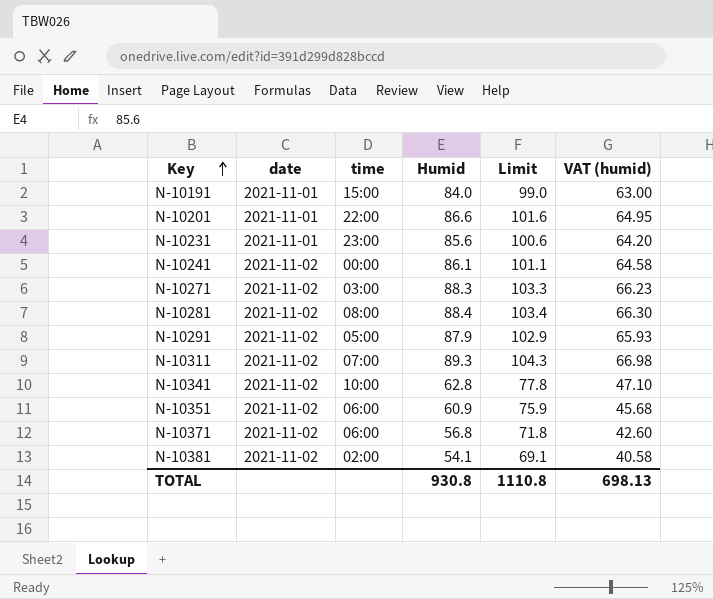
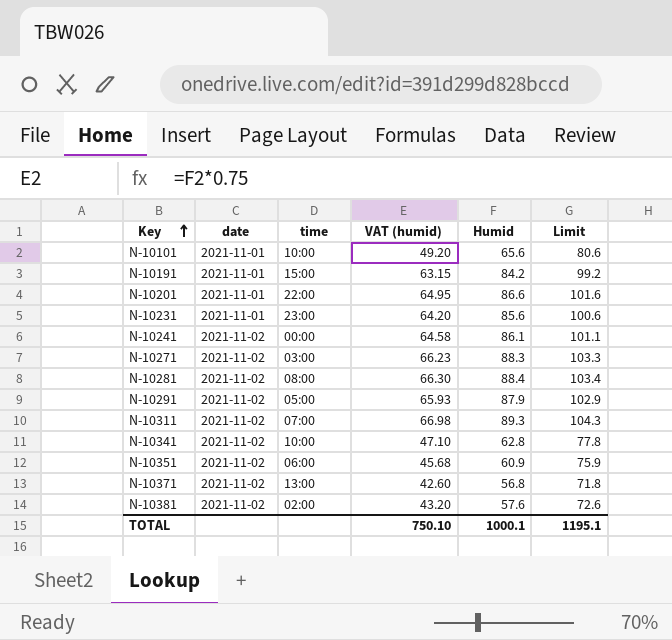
column VAT (humid) | position: 6 -> 4
row N-10101: none -> 2021-11-01 | 10:00 | 49.20 | 65.6 | 80.6
N-10191 | VAT (humid): 63.00 -> 63.15
N-10191 | Humid: 84.0 -> 84.2
N-10191 | Limit: 99.0 -> 99.2
N-10371 | time: 06:00 -> 13:00
N-10381 | VAT (humid): 40.58 -> 43.20
N-10381 | Humid: 54.1 -> 57.6
N-10381 | Limit: 69.1 -> 72.6
TOTAL | VAT (humid): 698.13 -> 750.10
TOTAL | Humid: 930.8 -> 1000.1
TOTAL | Limit: 1110.8 -> 1195.1

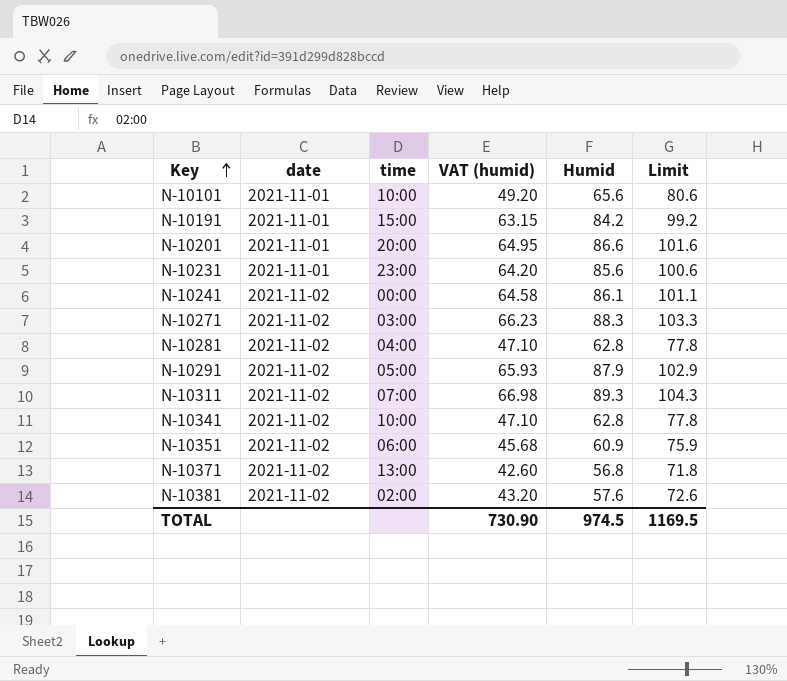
N-10201 | time: 22:00 -> 20:00
N-10281 | time: 08:00 -> 04:00
N-10281 | VAT (humid): 66.30 -> 47.10
N-10281 | Humid: 88.4 -> 62.8
N-10281 | Limit: 103.4 -> 77.8
TOTAL | VAT (humid): 750.10 -> 730.90
TOTAL | Humid: 1000.1 -> 974.5
TOTAL | Limit: 1195.1 -> 1169.5

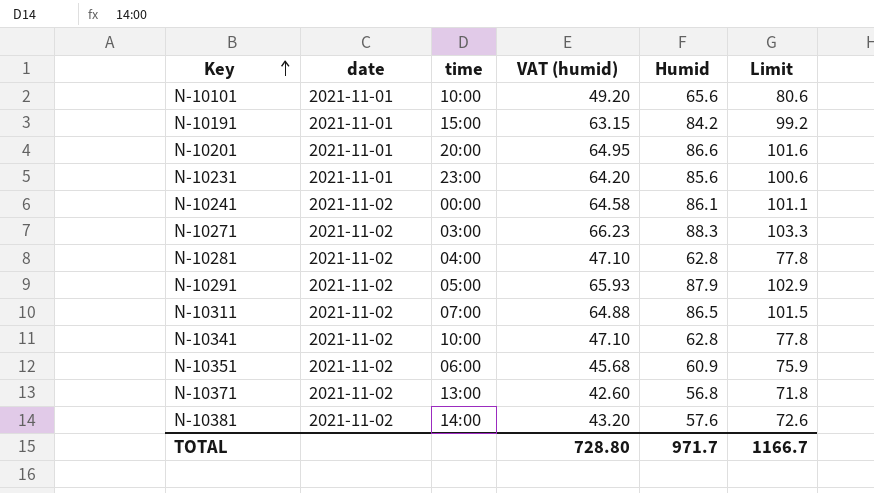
N-10311 | VAT (humid): 66.98 -> 64.88
N-10311 | Humid: 89.3 -> 86.5
N-10311 | Limit: 104.3 -> 101.5
N-10381 | time: 02:00 -> 14:00
TOTAL | VAT (humid): 730.90 -> 728.80
TOTAL | Humid: 974.5 -> 971.7
TOTAL | Limit: 1169.5 -> 1166.7

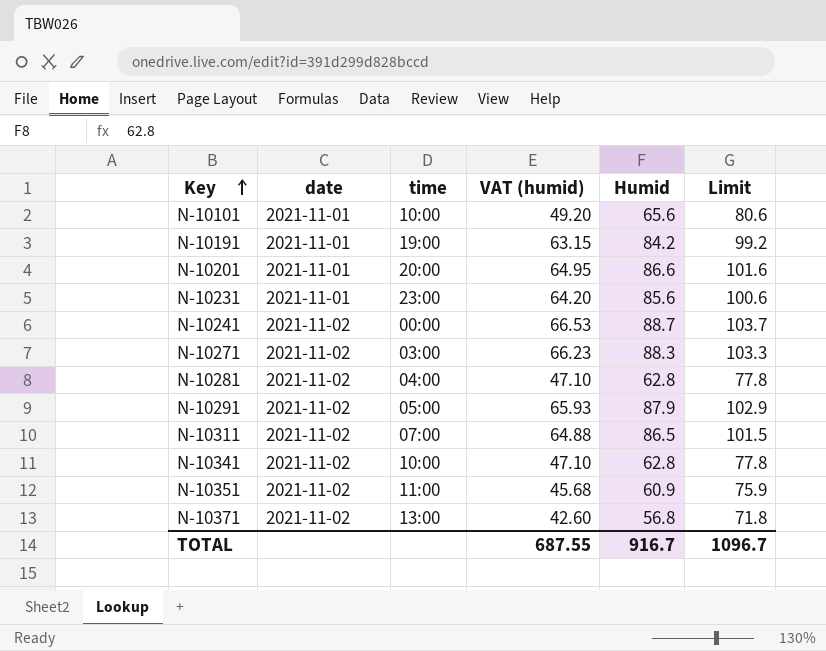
row N-10381: 2021-11-02 | 14:00 | 43.20 | 57.6 | 72.6 -> none
N-10191 | time: 15:00 -> 19:00
N-10241 | VAT (humid): 64.58 -> 66.53
N-10241 | Humid: 86.1 -> 88.7
N-10241 | Limit: 101.1 -> 103.7
N-10351 | time: 06:00 -> 11:00
TOTAL | VAT (humid): 728.80 -> 687.55
TOTAL | Humid: 971.7 -> 916.7
TOTAL | Limit: 1166.7 -> 1096.7

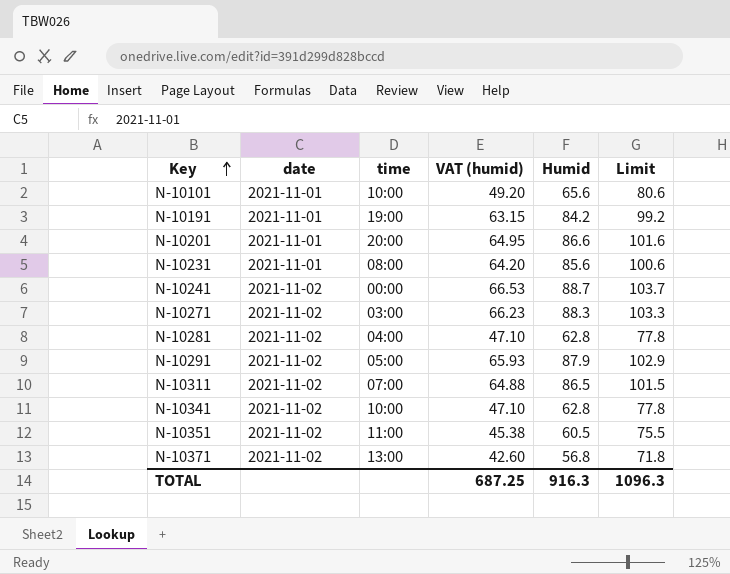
N-10231 | time: 23:00 -> 08:00
N-10351 | VAT (humid): 45.68 -> 45.38
N-10351 | Humid: 60.9 -> 60.5
N-10351 | Limit: 75.9 -> 75.5
TOTAL | VAT (humid): 687.55 -> 687.25
TOTAL | Humid: 916.7 -> 916.3
TOTAL | Limit: 1096.7 -> 1096.3

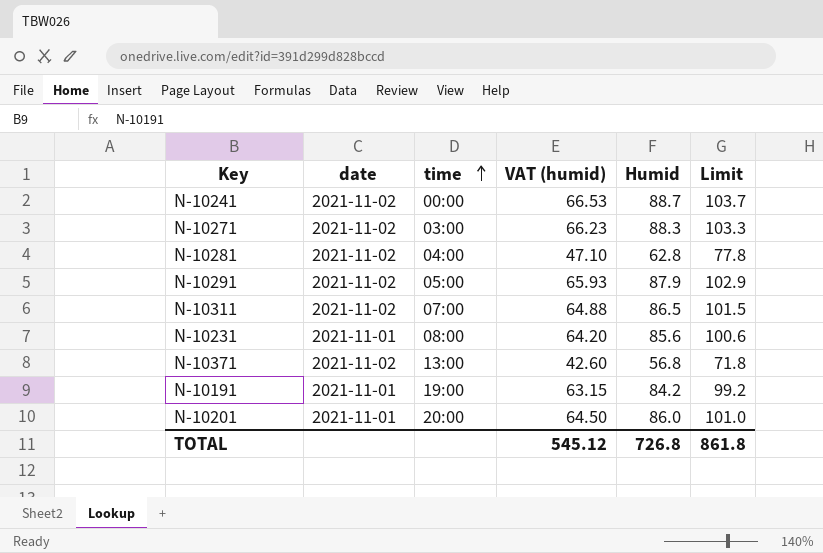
row order: Key ascending -> time ascending
row N-10101: 2021-11-01 | 10:00 | 49.20 | 65.6 | 80.6 -> none
row N-10341: 2021-11-02 | 10:00 | 47.10 | 62.8 | 77.8 -> none
row N-10351: 2021-11-02 | 11:00 | 45.38 | 60.5 | 75.5 -> none
N-10201 | VAT (humid): 64.95 -> 64.50
N-10201 | Humid: 86.6 -> 86.0
N-10201 | Limit: 101.6 -> 101.0
TOTAL | VAT (humid): 687.25 -> 545.12
TOTAL | Humid: 916.3 -> 726.8
TOTAL | Limit: 1096.3 -> 861.8

